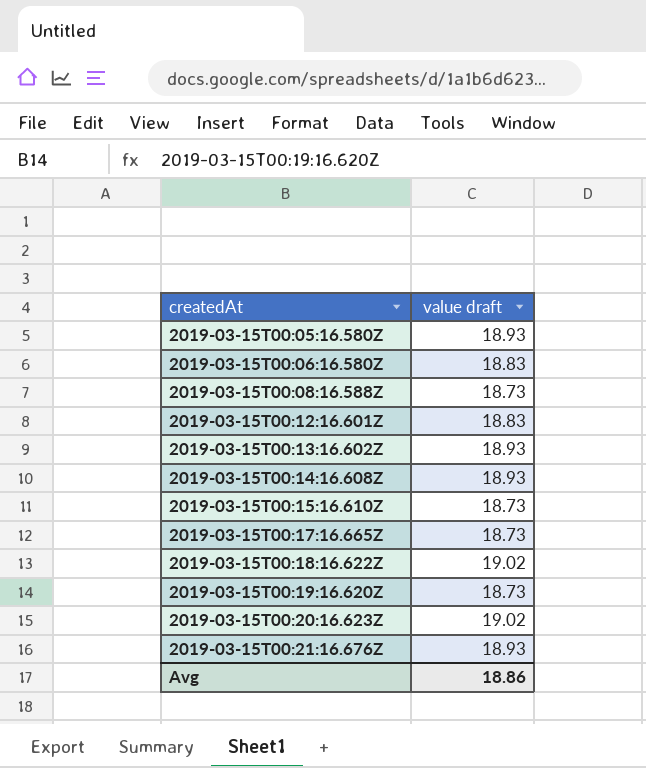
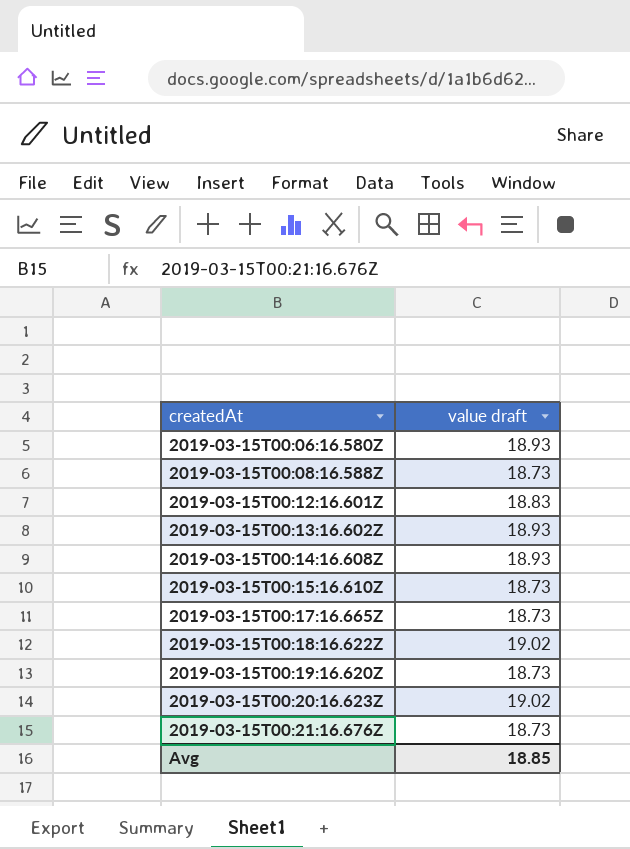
row 2019-03-15T00:05:16.580Z: 18.93 -> none
2019-03-15T00:06:16.580Z | value draft: 18.83 -> 18.93
2019-03-15T00:21:16.676Z | value draft: 18.93 -> 18.73
Avg | value draft: 18.86 -> 18.85

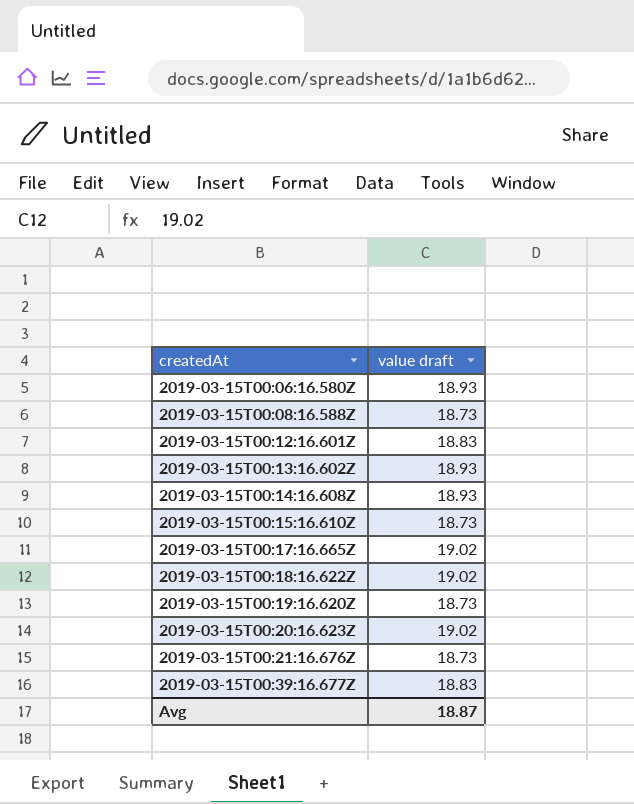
2019-03-15T00:17:16.665Z | value draft: 18.73 -> 19.02
row 2019-03-15T00:39:16.677Z: none -> 18.83
Avg | value draft: 18.85 -> 18.87

